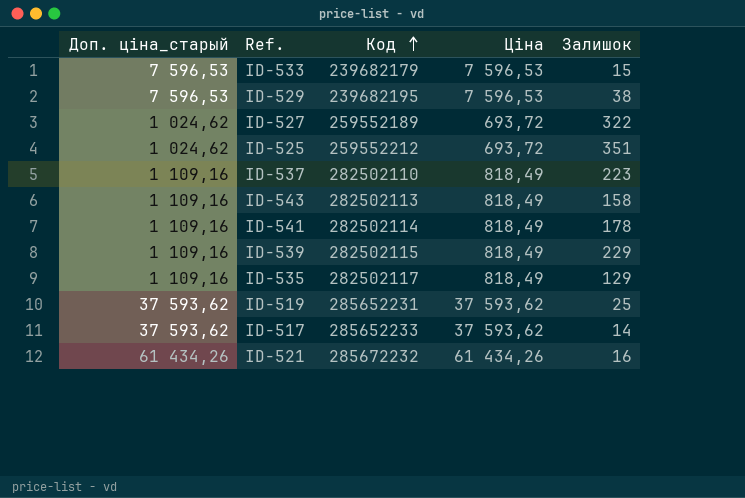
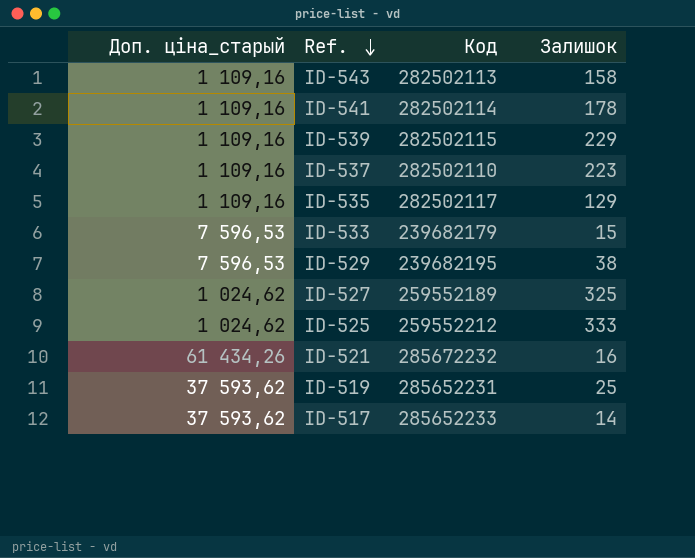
row order: Код ascending -> Ref. descending
column Ціна | position: 4 -> none
ID-527 | Залишок: 322 -> 325
ID-525 | Залишок: 351 -> 333

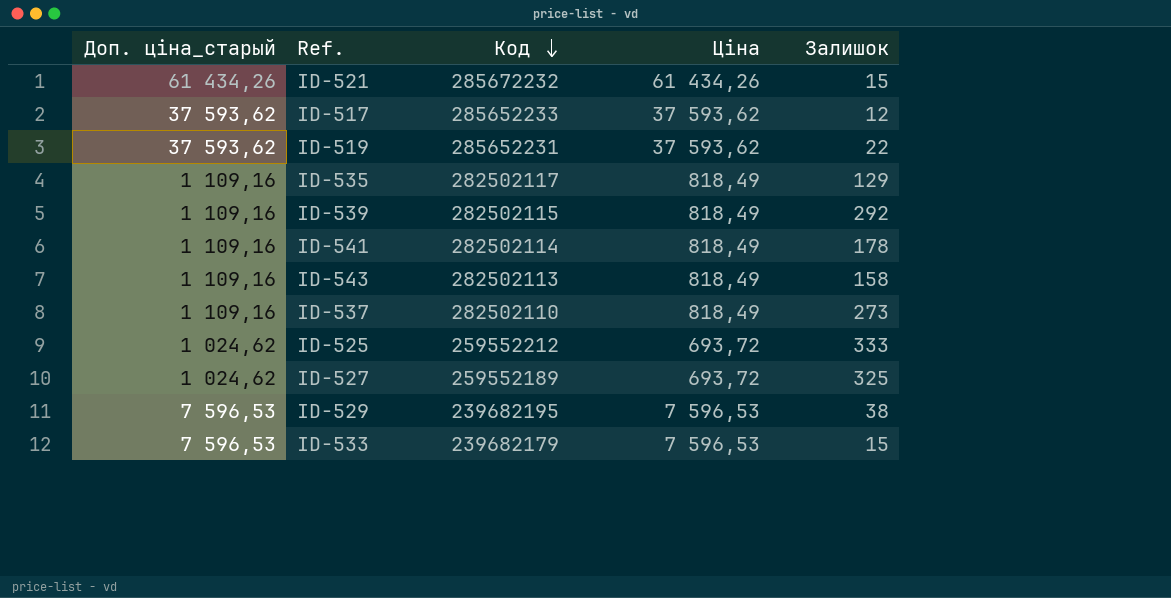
row order: Ref. descending -> Код descending
column Ціна | position: none -> 4
ID-521 | Залишок: 16 -> 15
ID-517 | Залишок: 14 -> 12
ID-519 | Залишок: 25 -> 22
ID-539 | Залишок: 229 -> 292
ID-537 | Залишок: 223 -> 273

